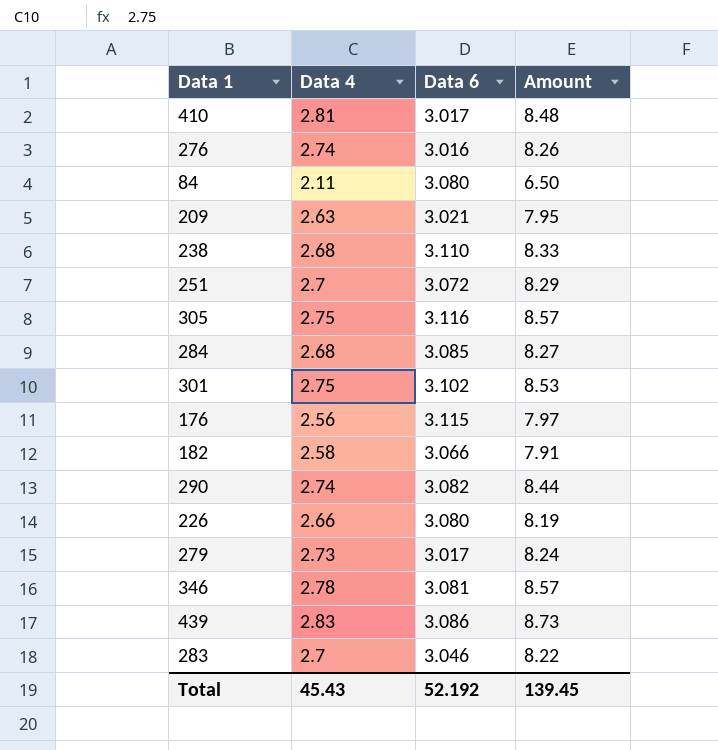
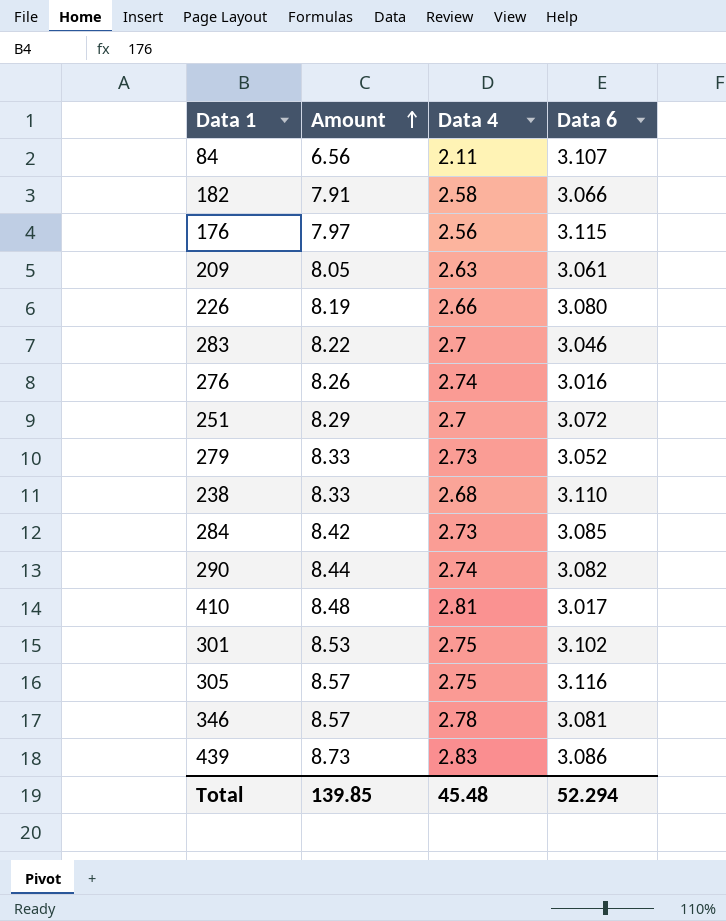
row order: none -> Amount ascending
column Amount | position: 4 -> 2
84 | Amount: 6.50 -> 6.56
84 | Data 6: 3.080 -> 3.107
209 | Amount: 7.95 -> 8.05
209 | Data 6: 3.021 -> 3.061
279 | Amount: 8.24 -> 8.33
279 | Data 6: 3.017 -> 3.052
284 | Amount: 8.27 -> 8.42
284 | Data 4: 2.68 -> 2.73
Total | Amount: 139.45 -> 139.85
Total | Data 4: 45.43 -> 45.48
Total | Data 6: 52.192 -> 52.294

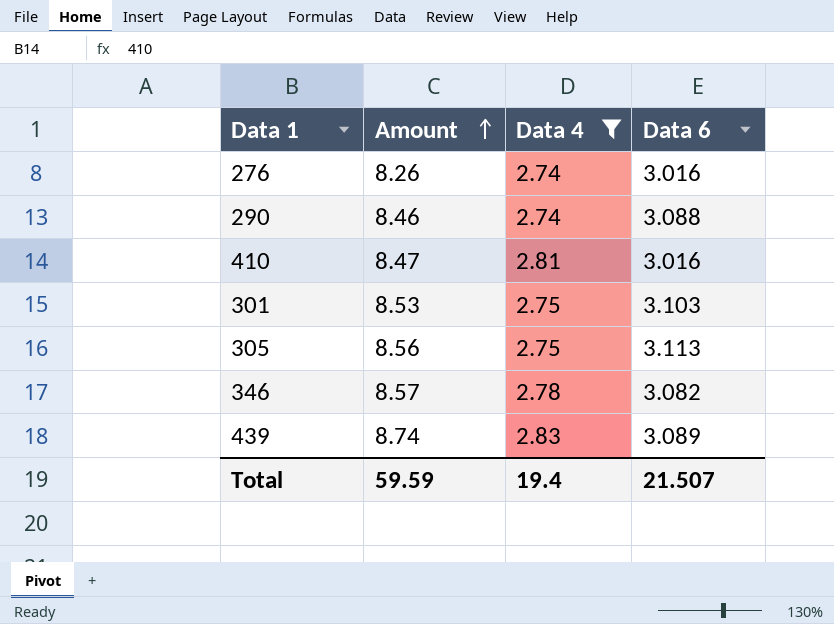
filter: none -> Data 4 >= 2.74
290 | Amount: 8.44 -> 8.46
290 | Data 6: 3.082 -> 3.088
410 | Amount: 8.48 -> 8.47
410 | Data 6: 3.017 -> 3.016
301 | Data 6: 3.102 -> 3.103
305 | Amount: 8.57 -> 8.56
305 | Data 6: 3.116 -> 3.113
346 | Data 6: 3.081 -> 3.082
439 | Amount: 8.73 -> 8.74
439 | Data 6: 3.086 -> 3.089
Total | Amount: 139.85 -> 59.59
Total | Data 4: 45.48 -> 19.4
Total | Data 6: 52.294 -> 21.507

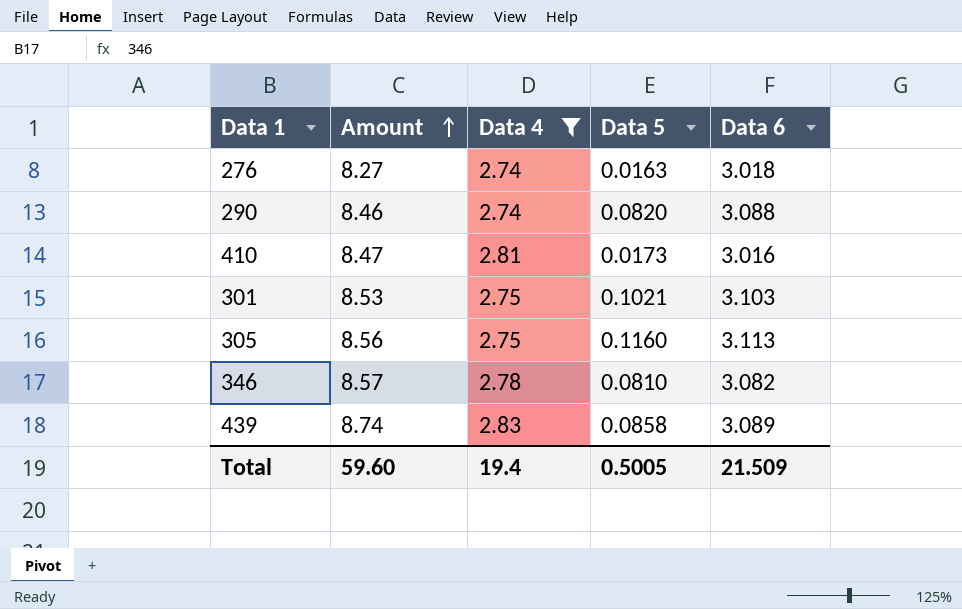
column Data 5 | position: none -> 4
276 | Amount: 8.26 -> 8.27
276 | Data 6: 3.016 -> 3.018
Total | Amount: 59.59 -> 59.60
Total | Data 6: 21.507 -> 21.509

